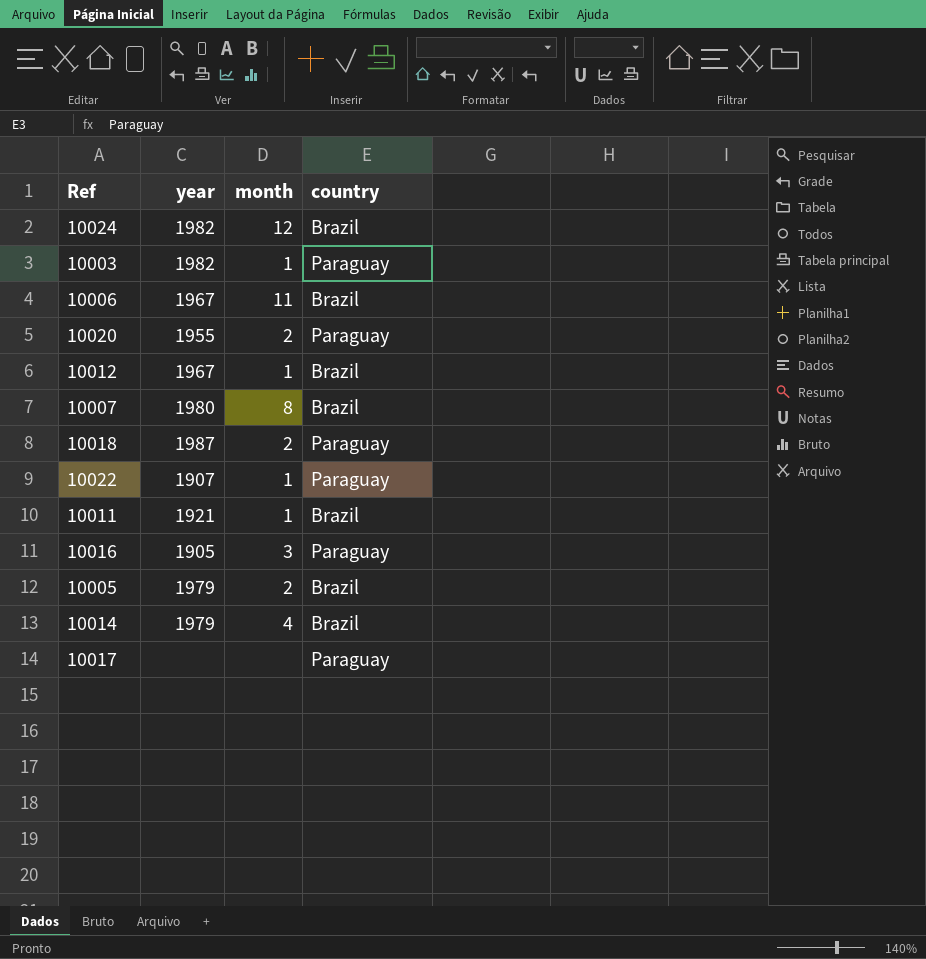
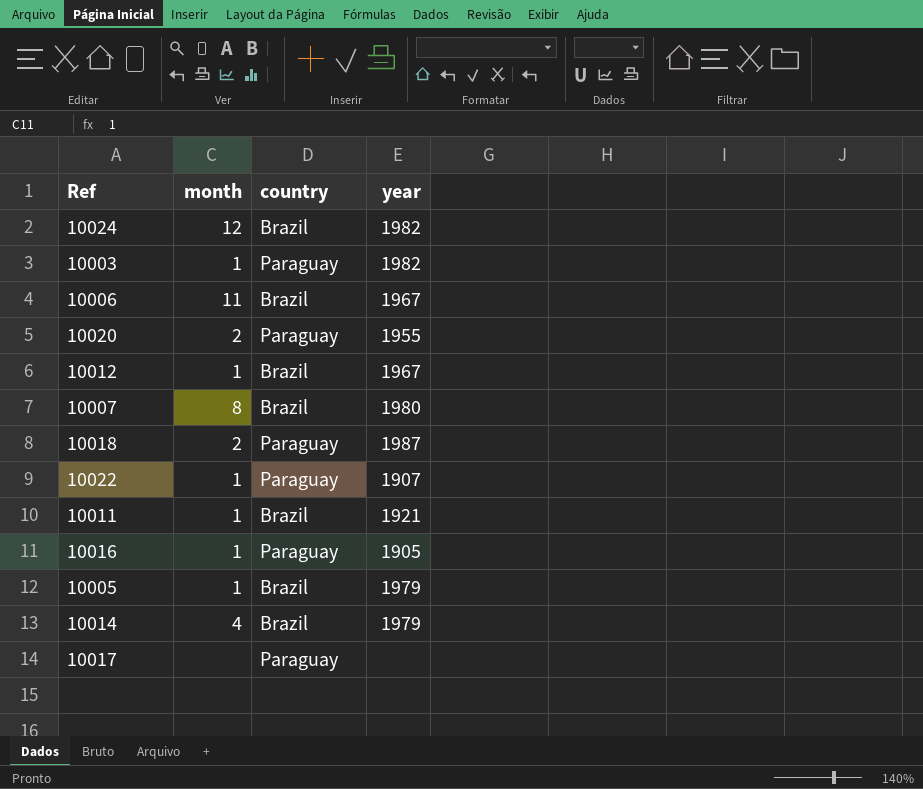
column year | position: 2 -> 4
10016 | month: 3 -> 1
10005 | month: 2 -> 1

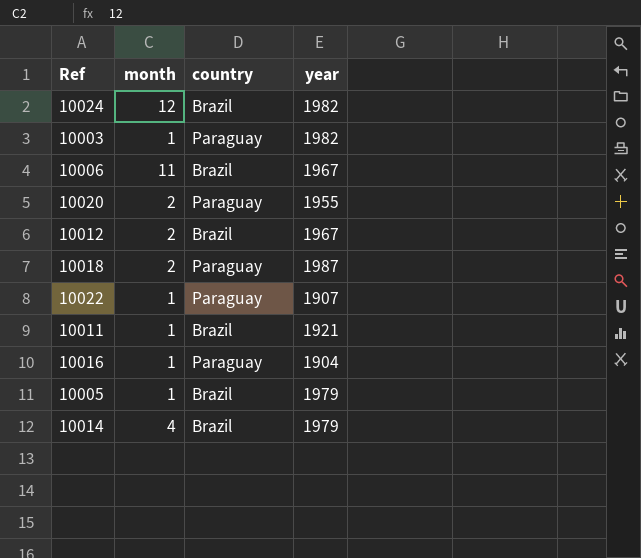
row 10007: 8 | Brazil | 1980 -> none
row 10017: none | Paraguay | none -> none
10012 | month: 1 -> 2
10016 | year: 1905 -> 1904

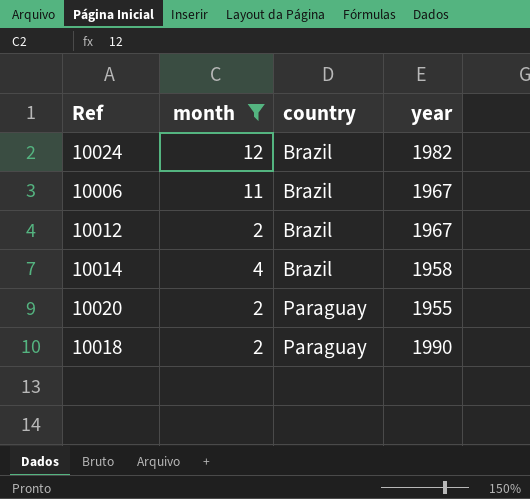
filter: none -> month != 1
row order: none -> country ascending
10014 | year: 1979 -> 1958
10018 | year: 1987 -> 1990

